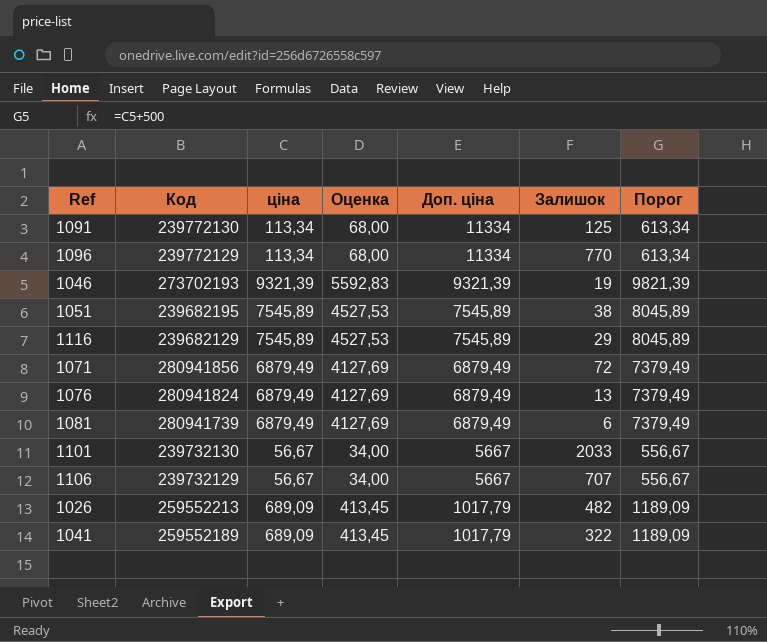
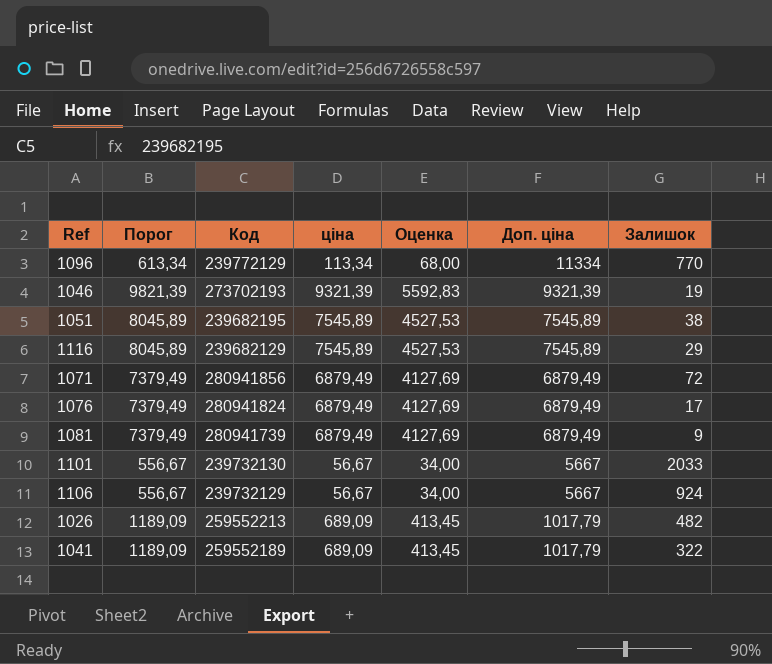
column Порог | position: 7 -> 2
row 1091: 239772130 | 113,34 | 68,00 | 11334 | 125 | 613,34 -> none
1076 | Залишок: 13 -> 17
1081 | Залишок: 6 -> 9
1106 | Залишок: 707 -> 924

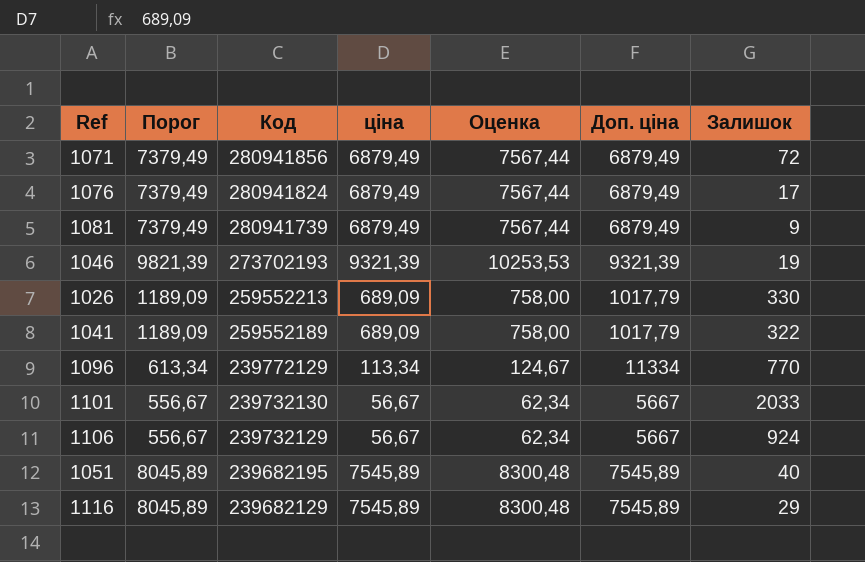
row order: Доп. ціна descending -> Код descending
column Оценка | formula: [ціна] * 0,6 -> [ціна] * 1,1
1026 | Залишок: 482 -> 330
1051 | Залишок: 38 -> 40

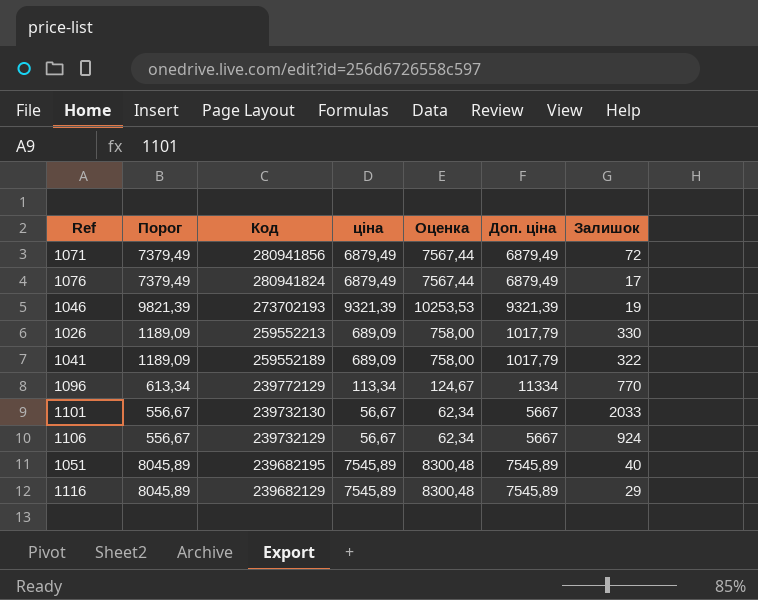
row 1081: 7379,49 | 280941739 | 6879,49 | 7567,44 | 6879,49 | 9 -> none

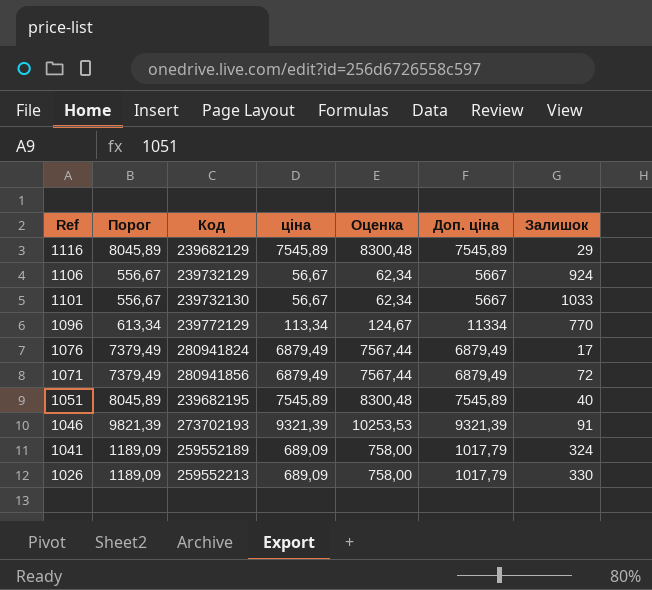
row order: Код descending -> Ref descending
1101 | Залишок: 2033 -> 1033
1046 | Залишок: 19 -> 91
1041 | Залишок: 322 -> 324

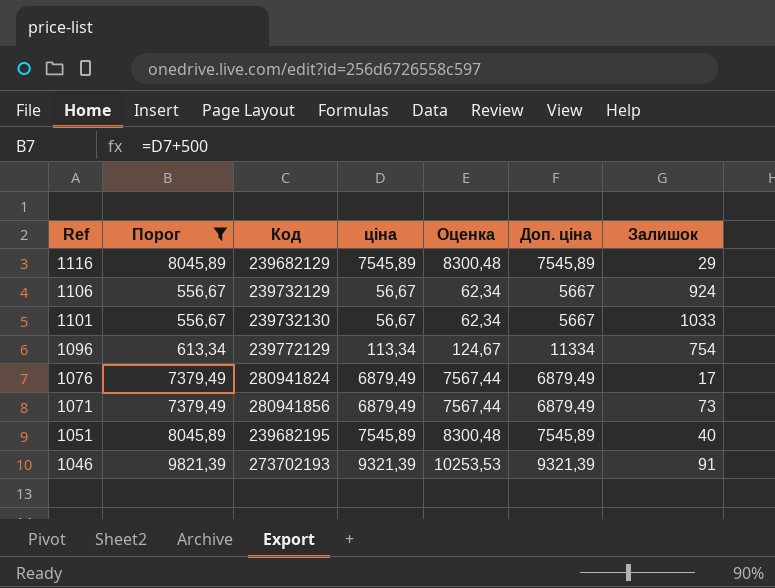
filter: none -> Порог != 1189,09
1096 | Залишок: 770 -> 754
1071 | Залишок: 72 -> 73

